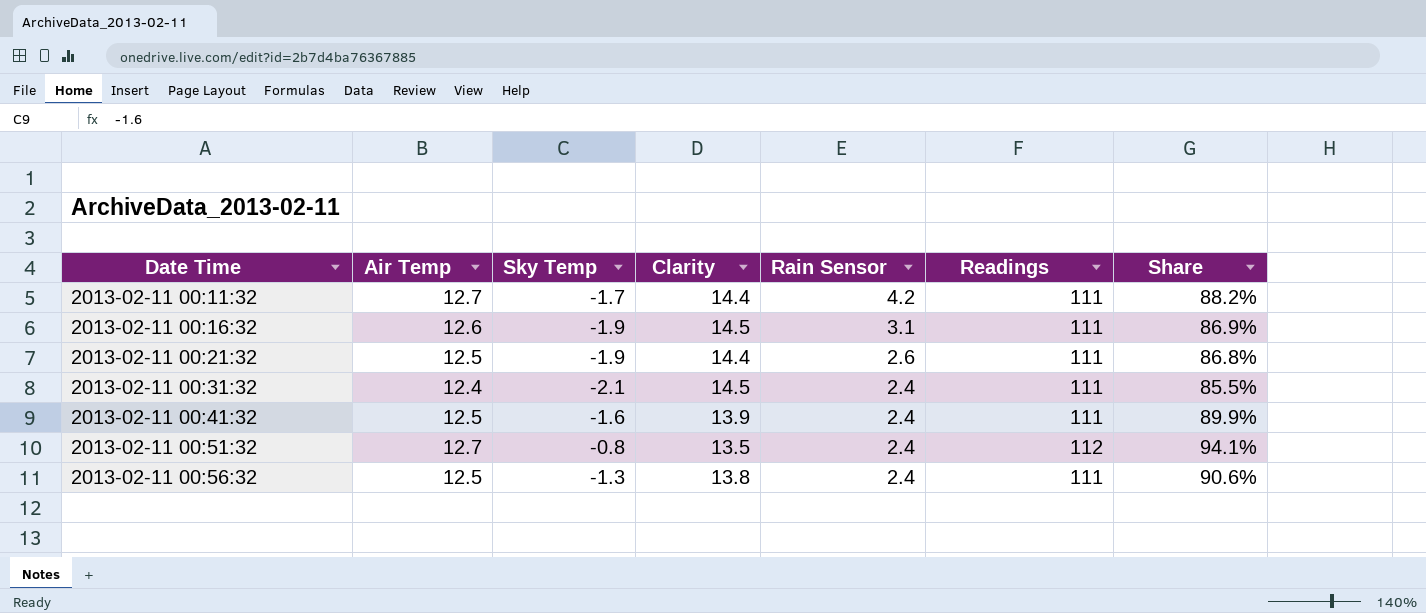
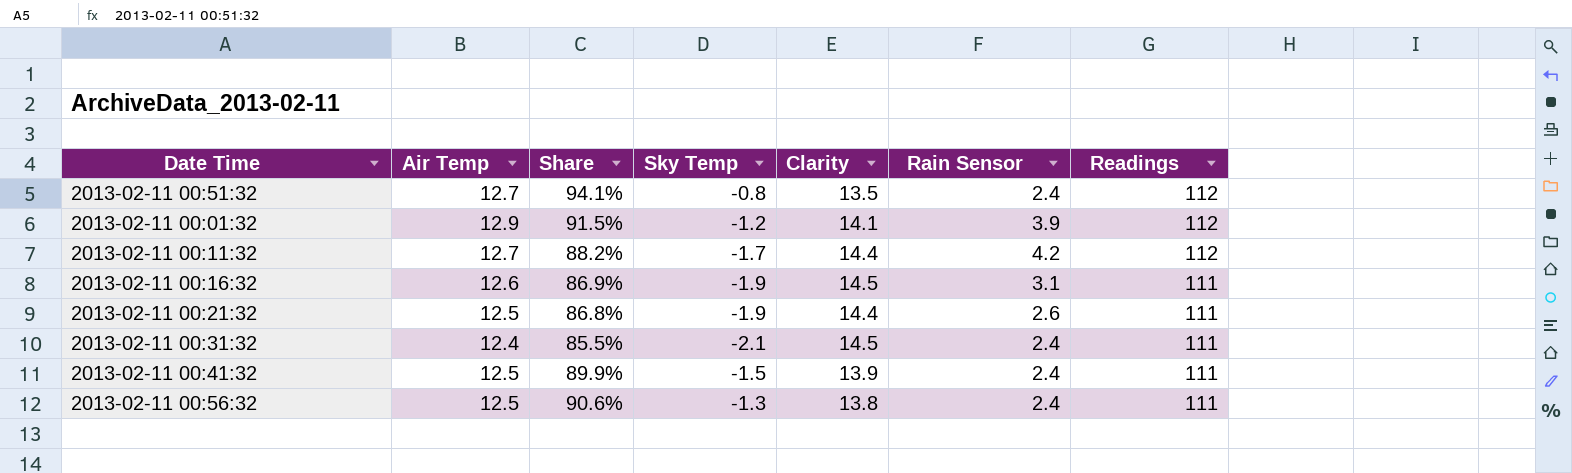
row order: Date Time ascending -> Readings descending
column Share | position: 7 -> 3
row 2013-02-11 00:01:32: none -> 12.9 | 91.5% | -1.2 | 14.1 | 3.9 | 112
2013-02-11 00:11:32 | Readings: 111 -> 112
2013-02-11 00:41:32 | Sky Temp: -1.6 -> -1.5

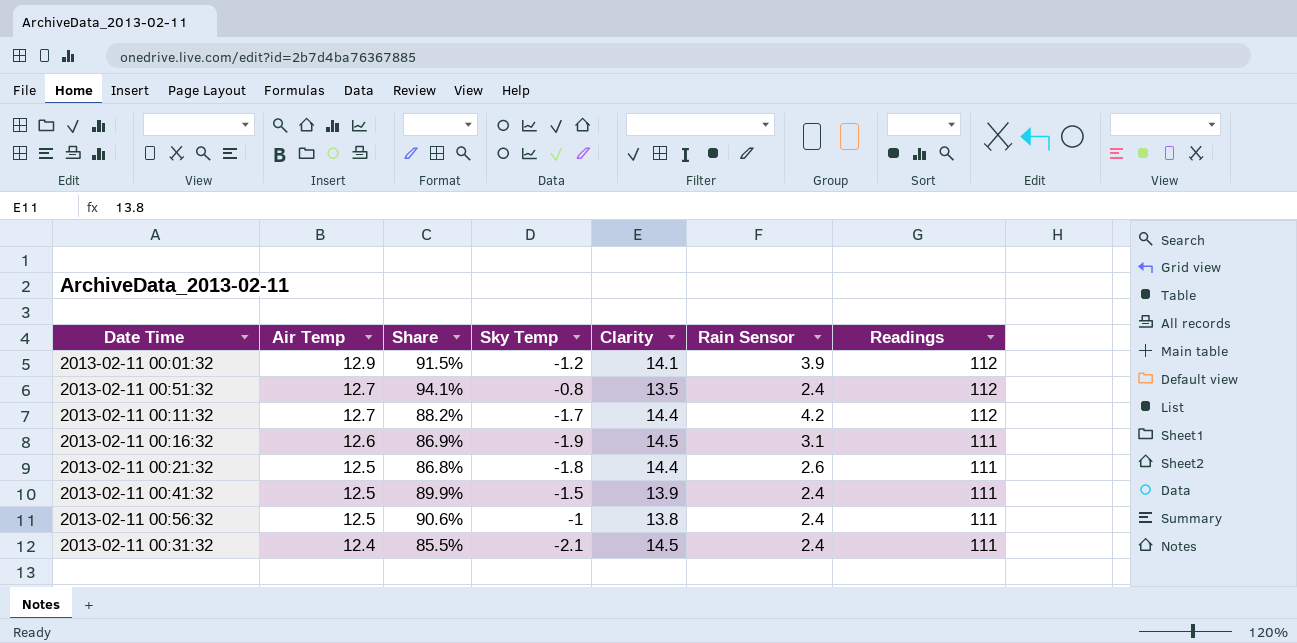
row order: Readings descending -> Air Temp descending
2013-02-11 00:21:32 | Sky Temp: -1.9 -> -1.8
2013-02-11 00:56:32 | Sky Temp: -1.3 -> -1

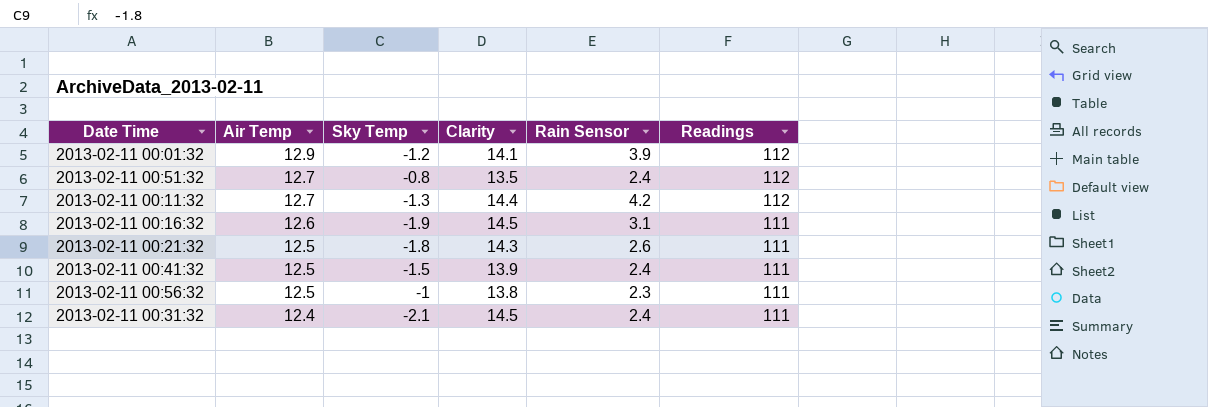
column Share | formula: [Air Temp] / [Clarity] -> none
2013-02-11 00:11:32 | Sky Temp: -1.7 -> -1.3
2013-02-11 00:21:32 | Clarity: 14.4 -> 14.3
2013-02-11 00:56:32 | Rain Sensor: 2.4 -> 2.3

